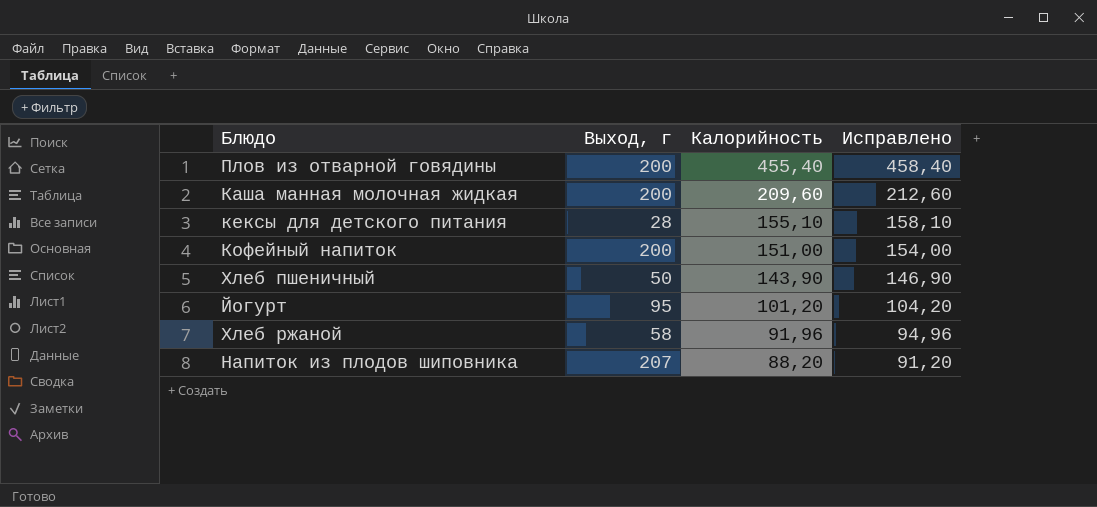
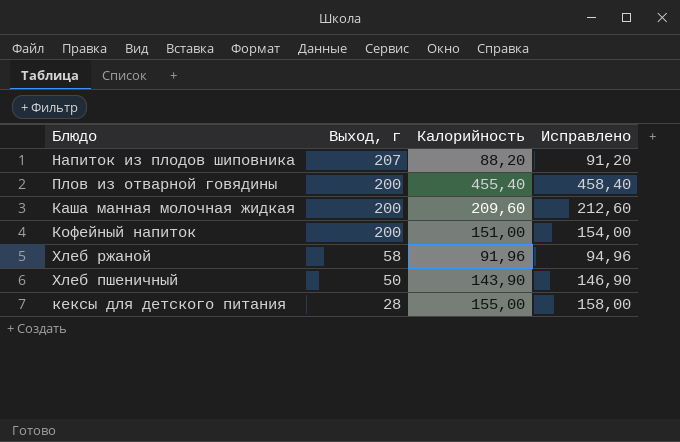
row order: Калорийность descending -> Выход, г descending
row Йогурт: 95 | 101,20 | 104,20 -> none
кексы для детского питания | Калорийность: 155,10 -> 155,00
кексы для детского питания | Исправлено: 158,10 -> 158,00

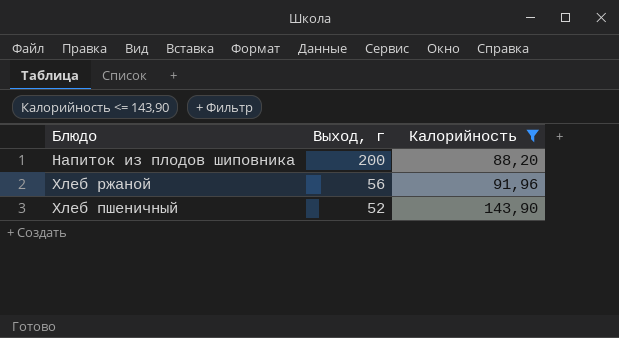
filter: none -> Калорийность <= 143,90
column Исправлено | formula: [Калорийность] + 3 -> none
Напиток из плодов шиповника | Выход, г: 207 -> 200
Хлеб ржаной | Выход, г: 58 -> 56
Хлеб пшеничный | Выход, г: 50 -> 52

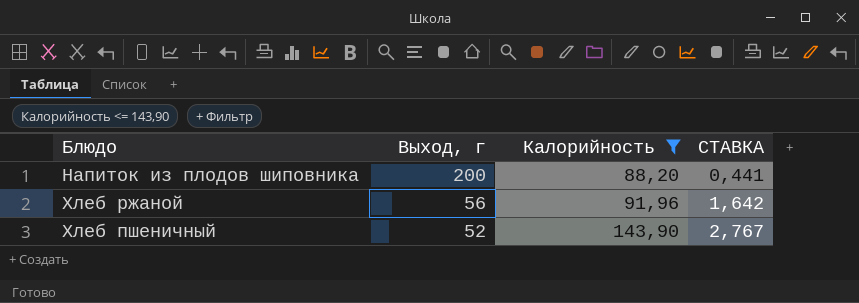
column СТАВКА | formula: none -> [Калорийность] / [Выход, г]

